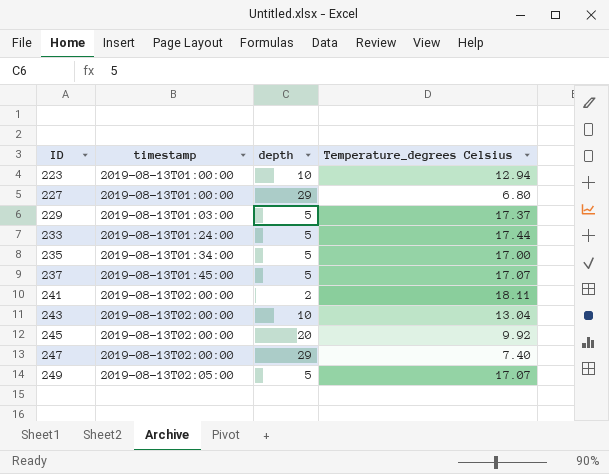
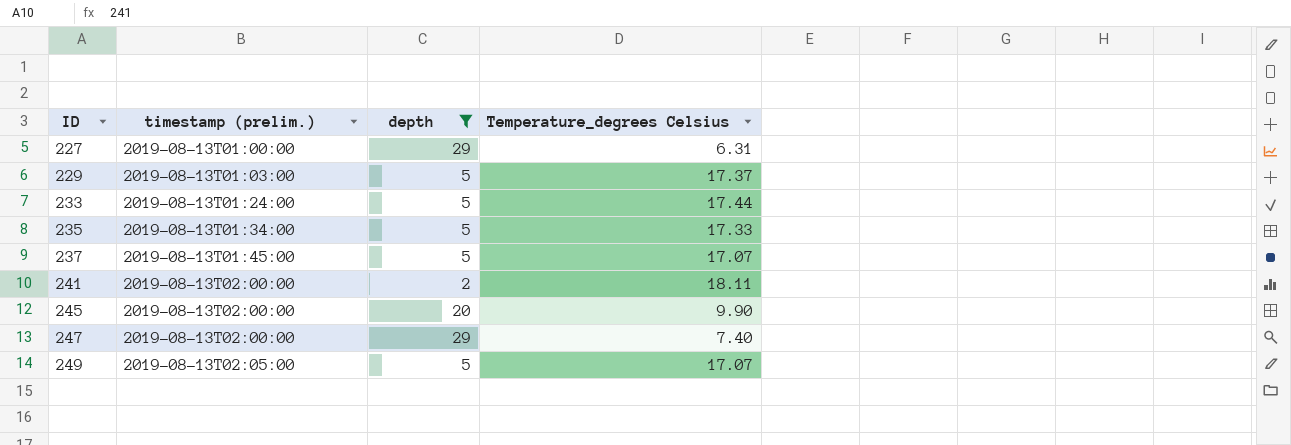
filter: none -> depth != 10
column name: timestamp -> timestamp (prelim.)
227 | Temperature_degrees Celsius: 6.80 -> 6.31
235 | Temperature_degrees Celsius: 17.00 -> 17.33
245 | Temperature_degrees Celsius: 9.92 -> 9.90

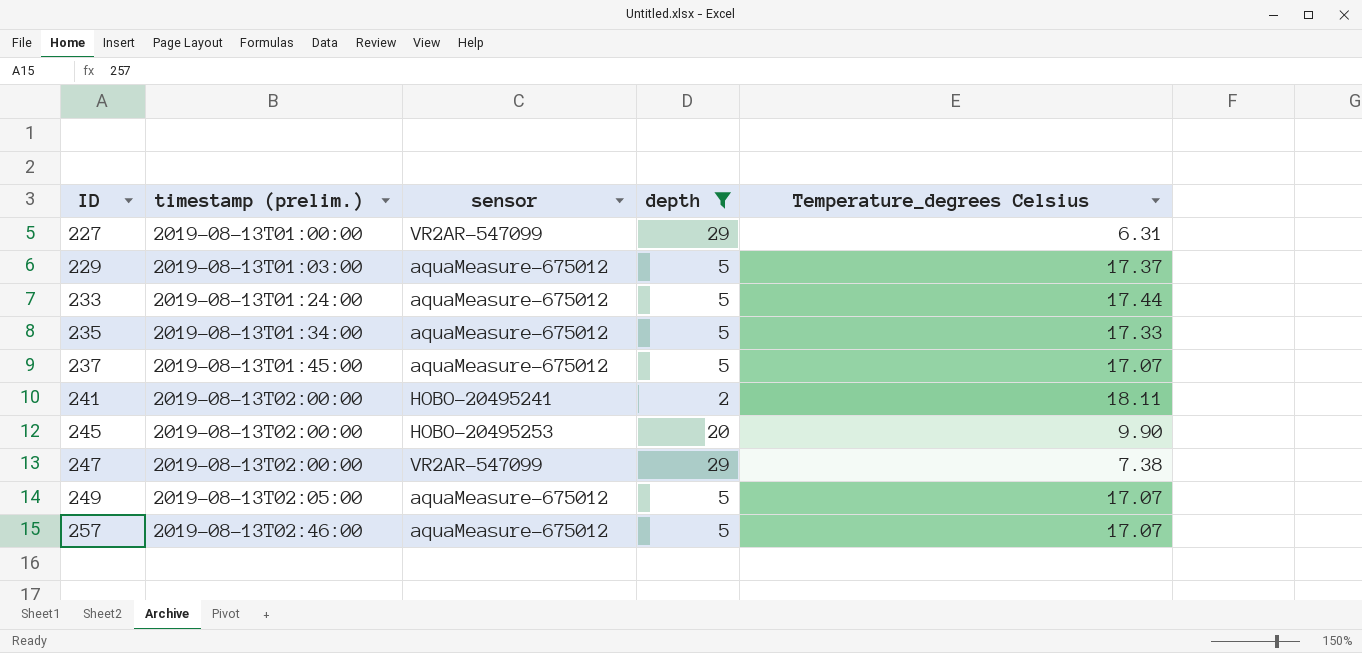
column sensor | position: none -> 3
247 | Temperature_degrees Celsius: 7.40 -> 7.38
row 257: none -> 2019-08-13T02:46:00 | aquaMeasure-675012 | 5 | 17.07

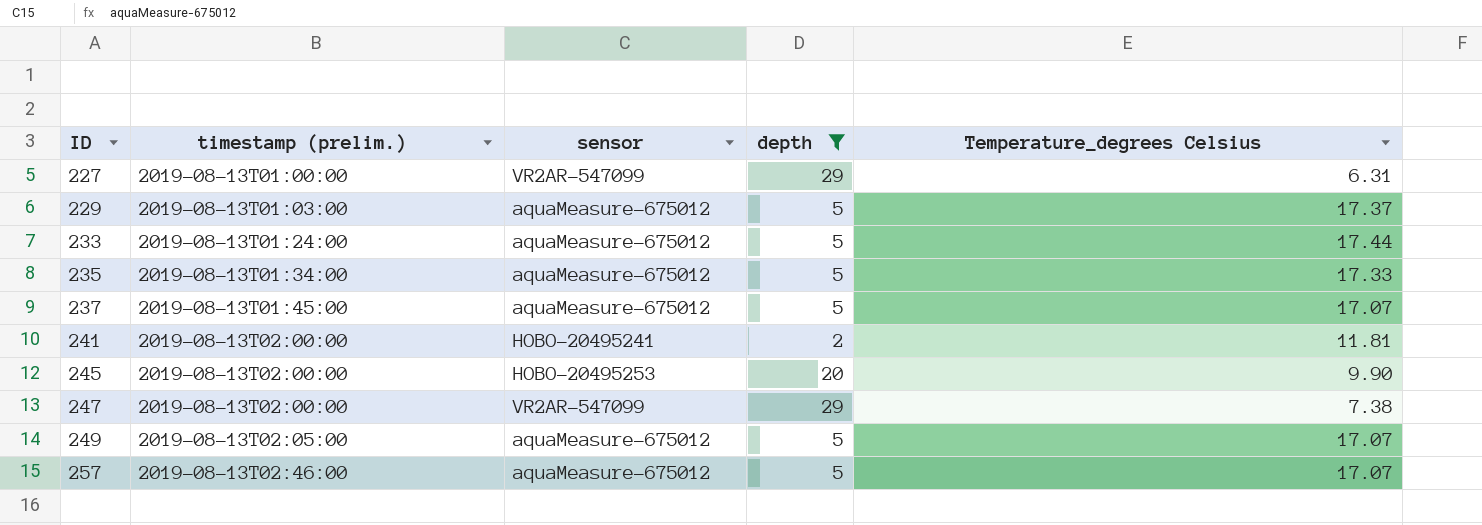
241 | Temperature_degrees Celsius: 18.11 -> 11.81

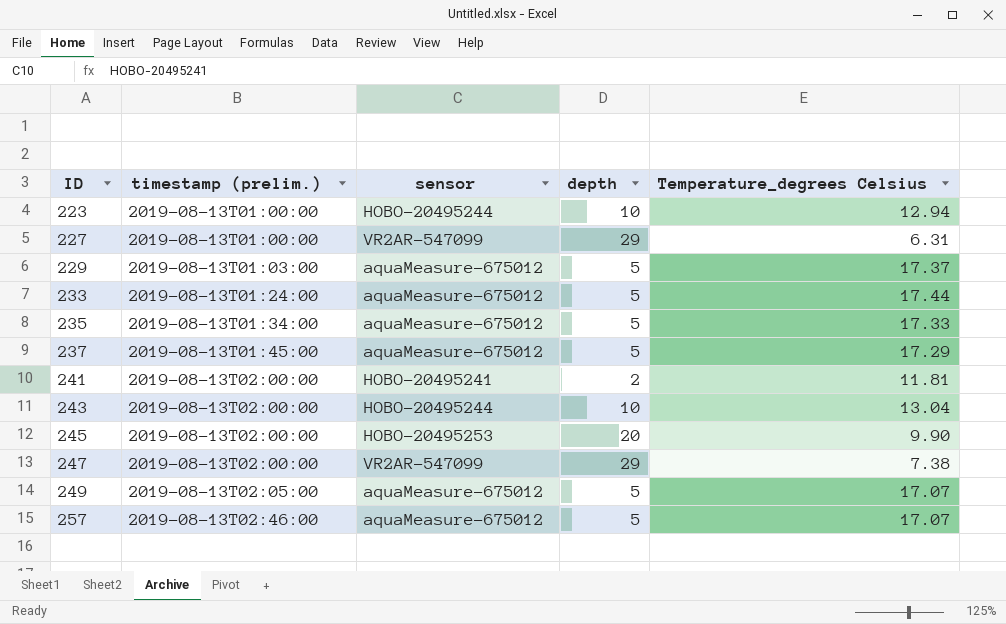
filter: depth != 10 -> none
237 | Temperature_degrees Celsius: 17.07 -> 17.29

